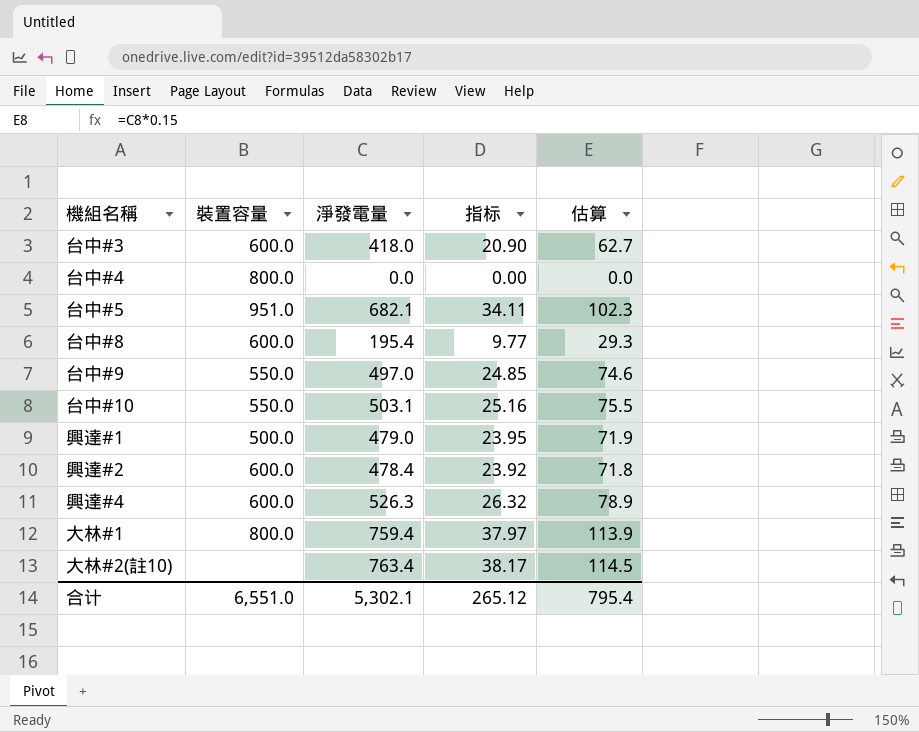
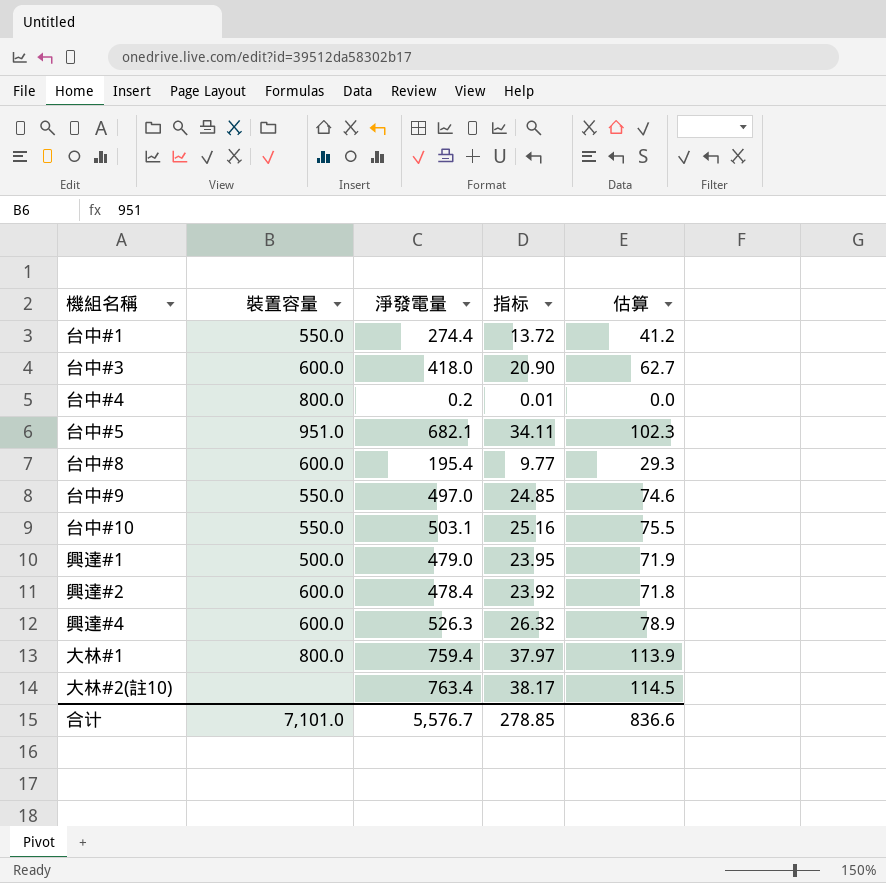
row 台中#1: none -> 550.0 | 274.4 | 13.72 | 41.2
台中#4 | 淨發電量: 0.0 -> 0.2
台中#4 | 指标: 0.00 -> 0.01
合计 | 裝置容量: 6,551.0 -> 7,101.0
合计 | 淨發電量: 5,302.1 -> 5,576.7
合计 | 指标: 265.12 -> 278.85
合计 | 估算: 795.4 -> 836.6

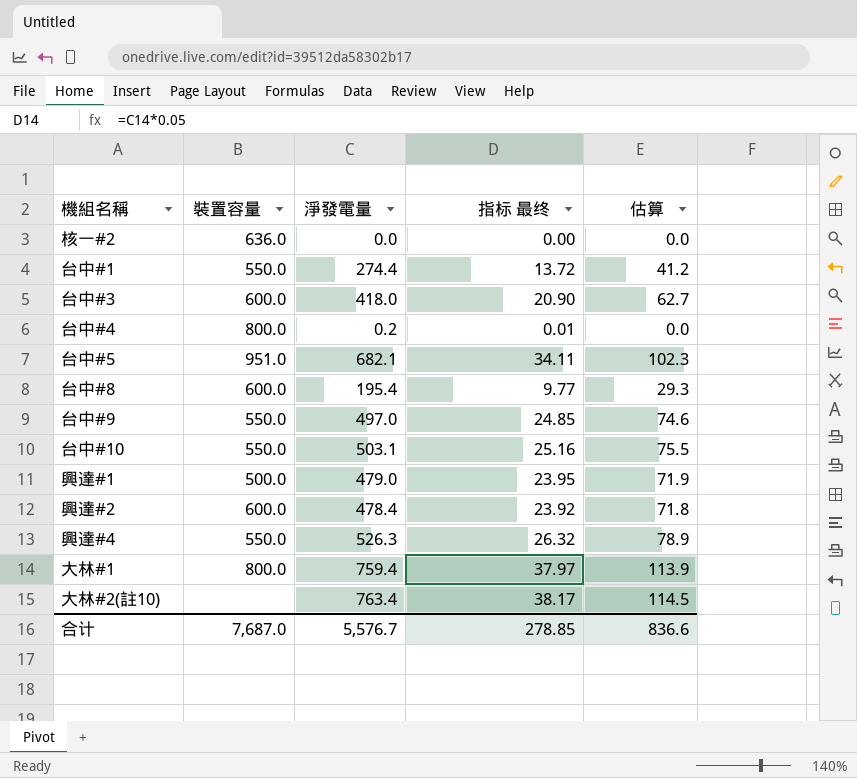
column name: 指标 -> 指标 最终
row 核一#2: none -> 636.0 | 0.0 | 0.00 | 0.0
興達#4 | 裝置容量: 600.0 -> 550.0
合计 | 裝置容量: 7,101.0 -> 7,687.0

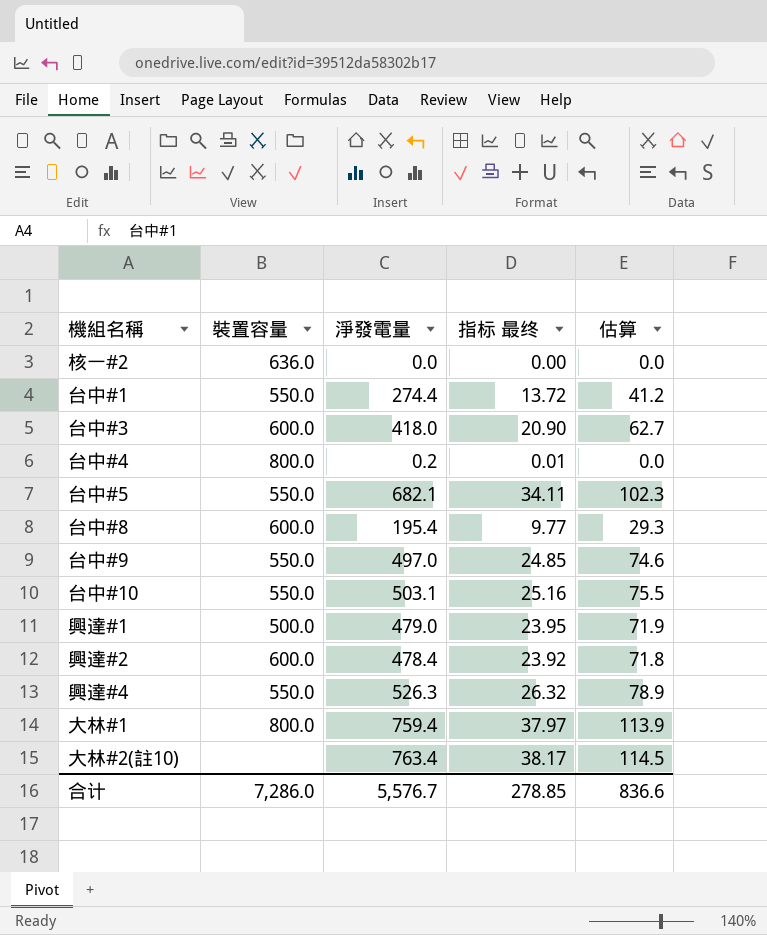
台中#5 | 裝置容量: 951.0 -> 550.0
合计 | 裝置容量: 7,687.0 -> 7,286.0

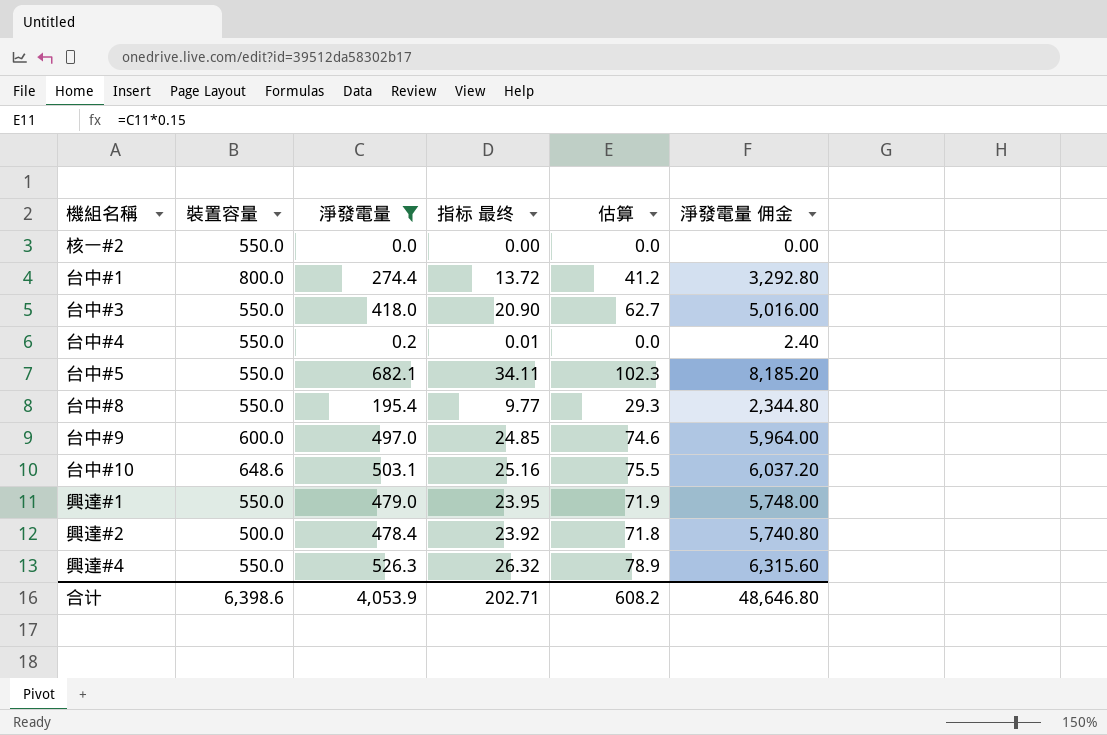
filter: none -> 淨發電量 <= 682.1
column 淨發電量 佣金 | formula: none -> [淨發電量] * 12
核一#2 | 裝置容量: 636.0 -> 550.0
台中#1 | 裝置容量: 550.0 -> 800.0
台中#3 | 裝置容量: 600.0 -> 550.0
台中#4 | 裝置容量: 800.0 -> 550.0
台中#8 | 裝置容量: 600.0 -> 550.0
台中#9 | 裝置容量: 550.0 -> 600.0
台中#10 | 裝置容量: 550.0 -> 648.6
興達#1 | 裝置容量: 500.0 -> 550.0
興達#2 | 裝置容量: 600.0 -> 500.0
合计 | 裝置容量: 7,286.0 -> 6,398.6
合计 | 淨發電量: 5,576.7 -> 4,053.9
合计 | 指标 最终: 278.85 -> 202.71
合计 | 估算: 836.6 -> 608.2

